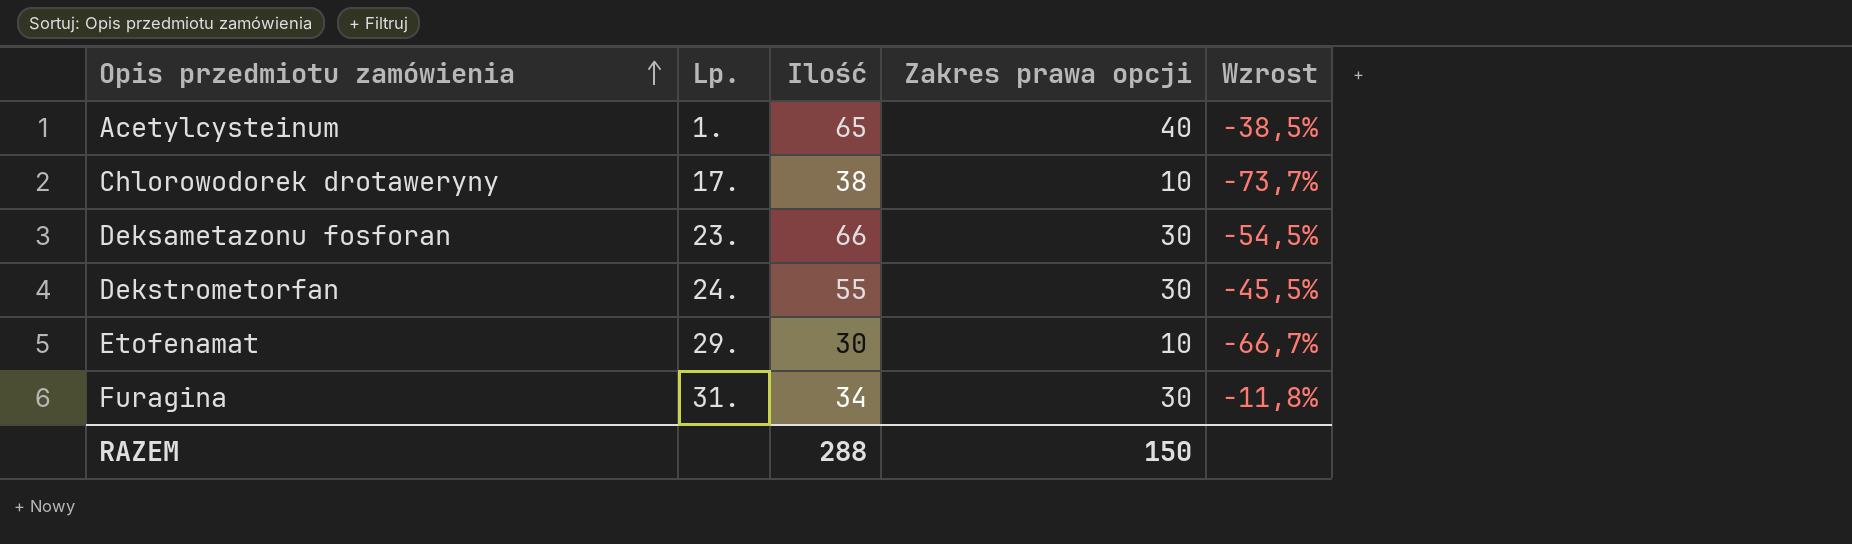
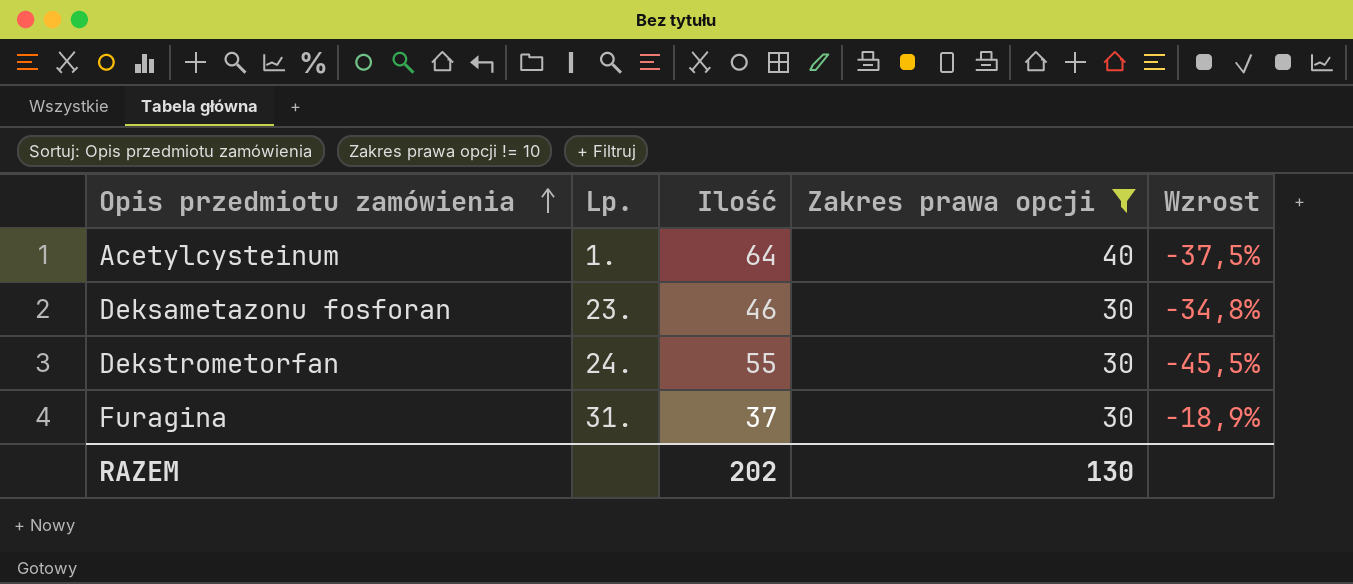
filter: none -> Zakres prawa opcji != 10
Acetylcysteinum | Ilość: 65 -> 64
Acetylcysteinum | Wzrost: -38,5% -> -37,5%
Deksametazonu fosforan | Ilość: 66 -> 46
Deksametazonu fosforan | Wzrost: -54,5% -> -34,8%
Furagina | Ilość: 34 -> 37
Furagina | Wzrost: -11,8% -> -18,9%
RAZEM | Ilość: 288 -> 202
RAZEM | Zakres prawa opcji: 150 -> 130

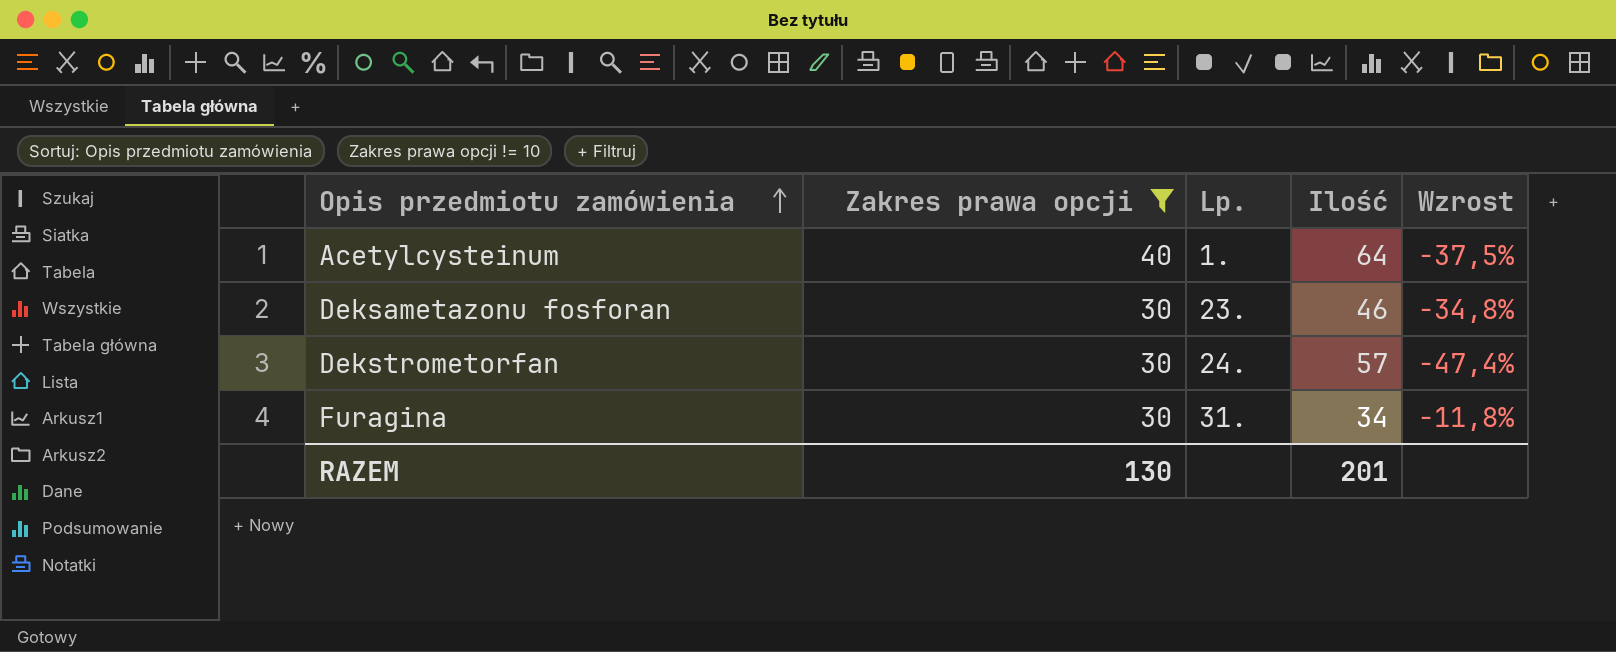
column Zakres prawa opcji | position: 4 -> 2
Dekstrometorfan | Ilość: 55 -> 57
Dekstrometorfan | Wzrost: -45,5% -> -47,4%
Furagina | Ilość: 37 -> 34
Furagina | Wzrost: -18,9% -> -11,8%
RAZEM | Ilość: 202 -> 201

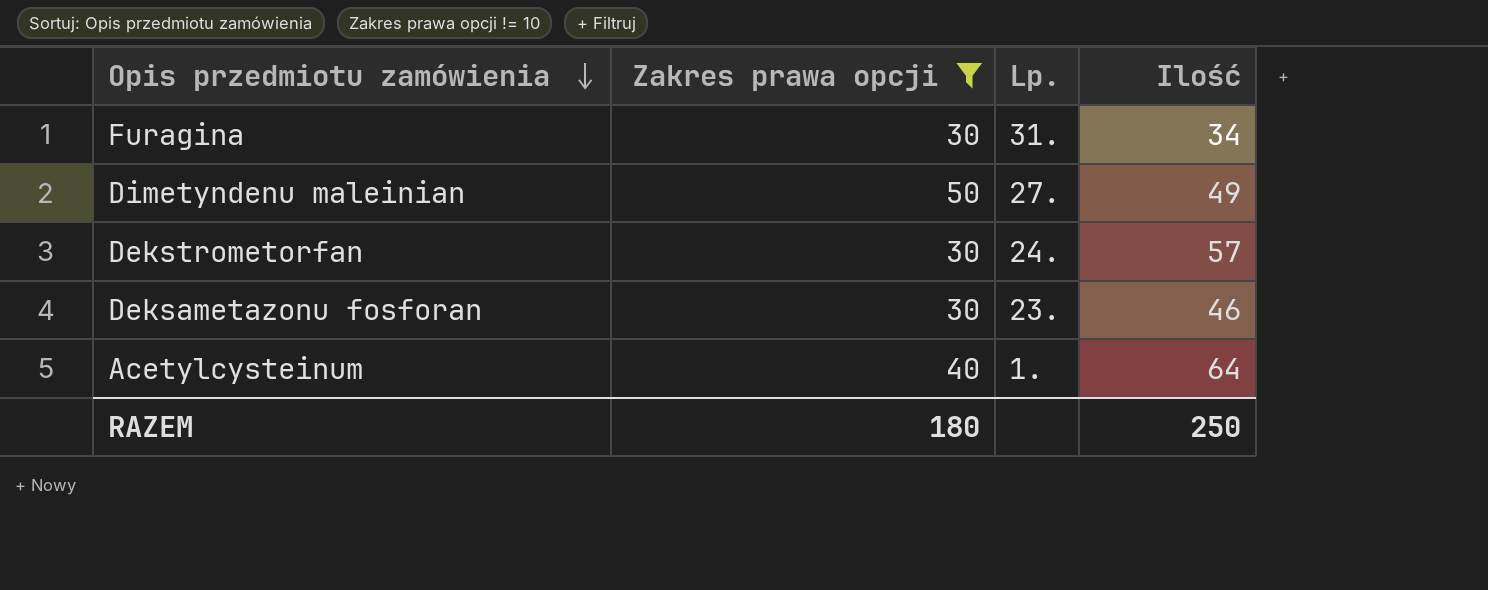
row order: Opis przedmiotu zamówienia ascending -> Opis przedmiotu zamówienia descending
column Wzrost | formula: ([Zakres prawa opcji] - [Ilość]) / [Ilość] -> none
row Dimetyndenu maleinian: none -> 50 | 27. | 49
RAZEM | Zakres prawa opcji: 130 -> 180
RAZEM | Ilość: 201 -> 250

